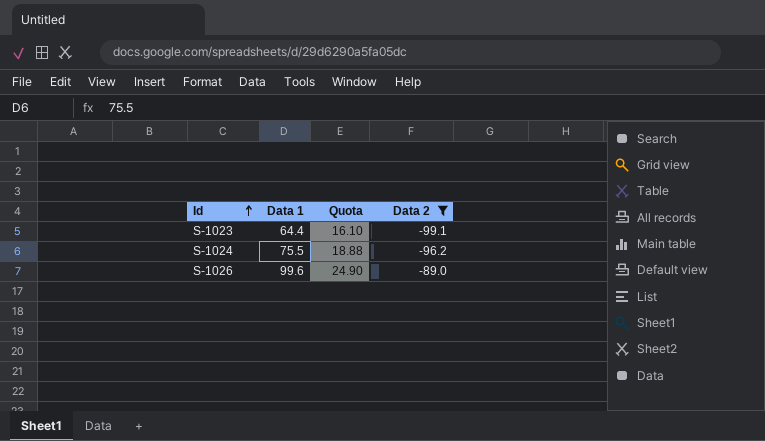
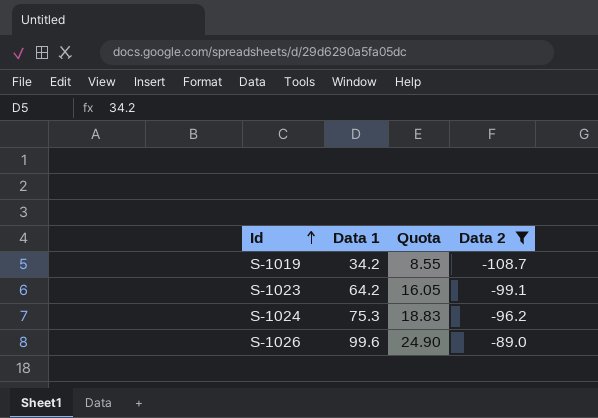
row S-1019: none -> 34.2 | 8.55 | -108.7
S-1023 | Data 1: 64.4 -> 64.2
S-1023 | Quota: 16.10 -> 16.05
S-1024 | Data 1: 75.5 -> 75.3
S-1024 | Quota: 18.88 -> 18.83

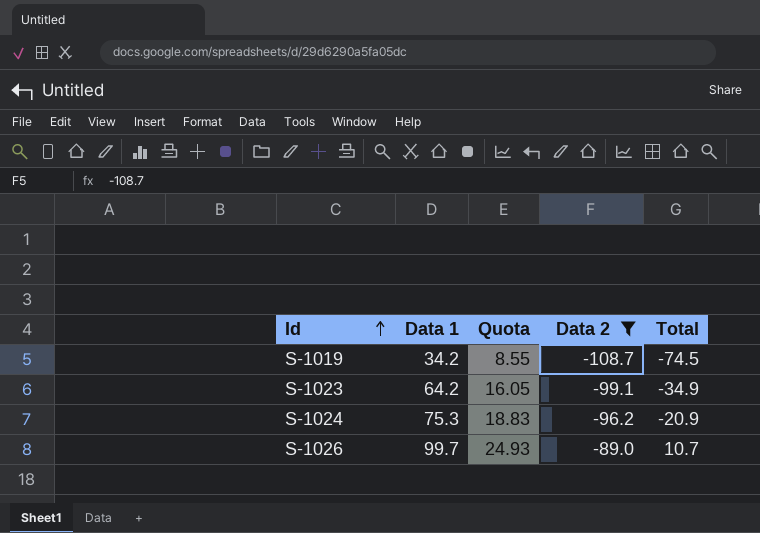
column Total | formula: none -> [Data 1] + [Data 2]
S-1026 | Data 1: 99.6 -> 99.7
S-1026 | Quota: 24.90 -> 24.93

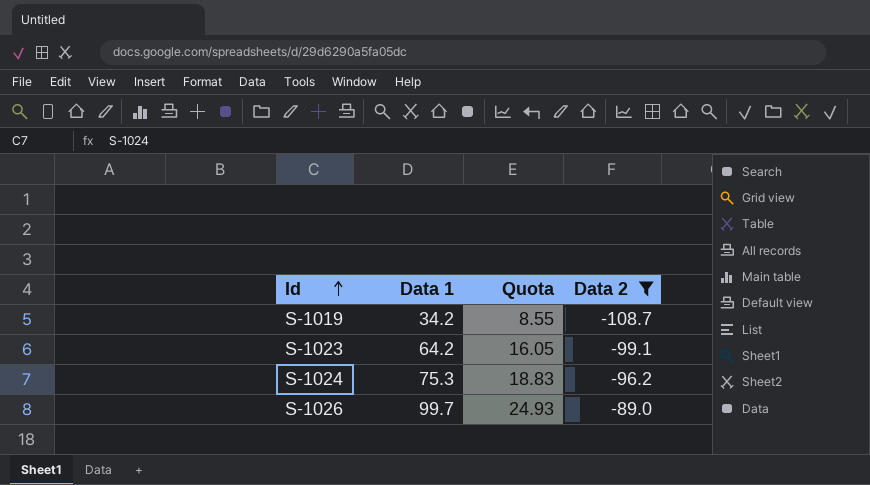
column Total | formula: [Data 1] + [Data 2] -> none

